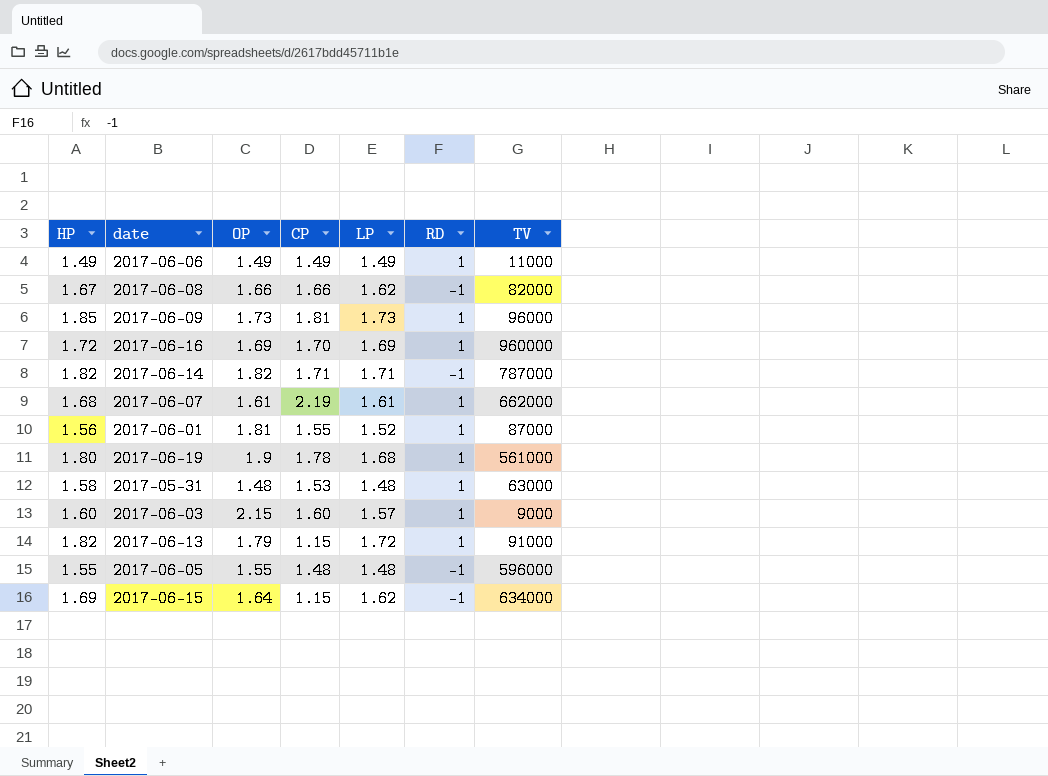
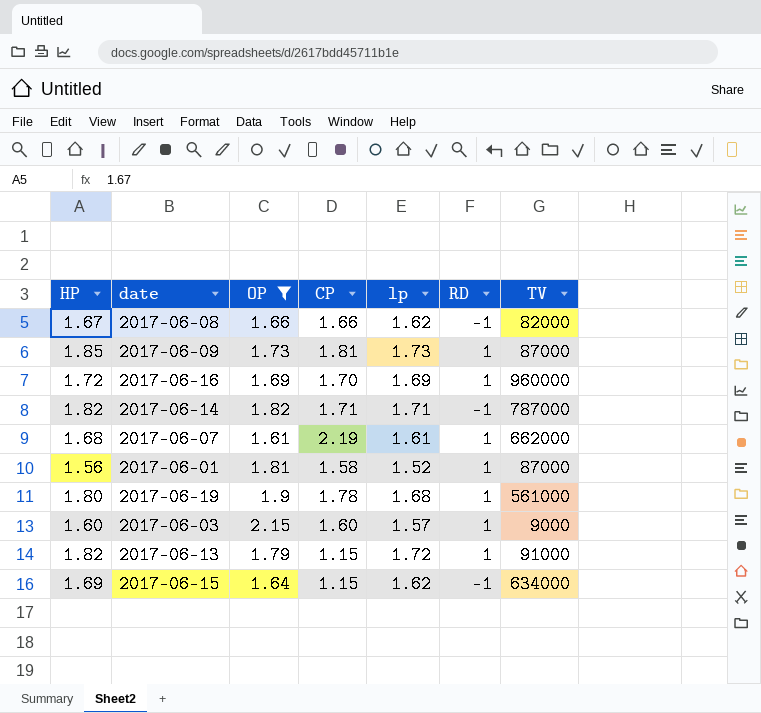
filter: none -> OP >= 1.61
column name: LP -> lp
2017-06-09 | TV: 96000 -> 87000
2017-06-01 | CP: 1.55 -> 1.58

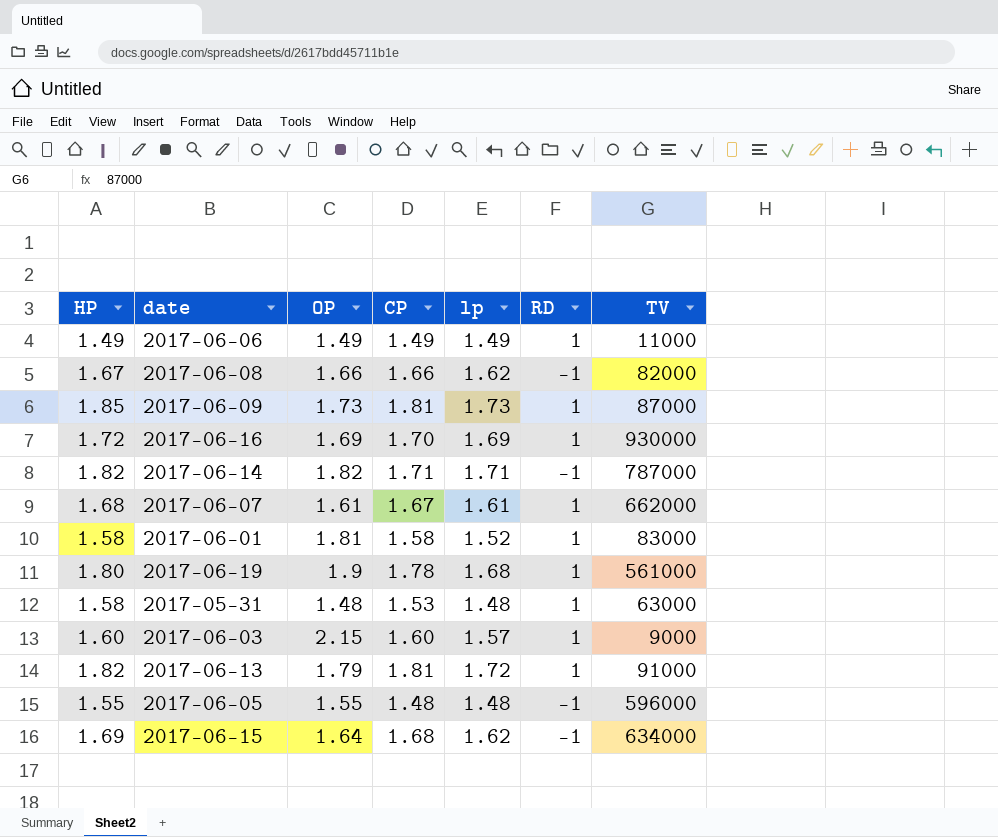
filter: OP >= 1.61 -> none
2017-06-16 | TV: 960000 -> 930000
2017-06-07 | CP: 2.19 -> 1.67
2017-06-01 | HP: 1.56 -> 1.58
2017-06-01 | TV: 87000 -> 83000
2017-06-13 | CP: 1.15 -> 1.81
2017-06-15 | CP: 1.15 -> 1.68

